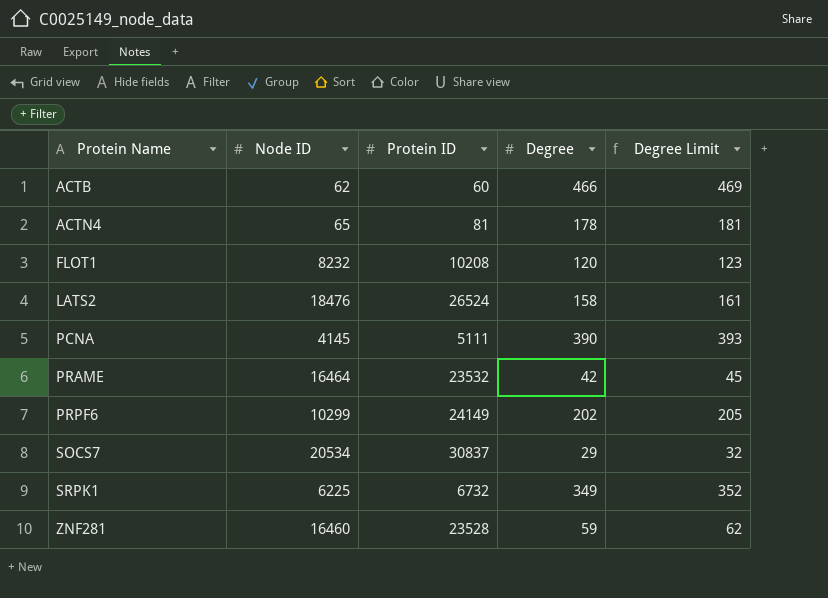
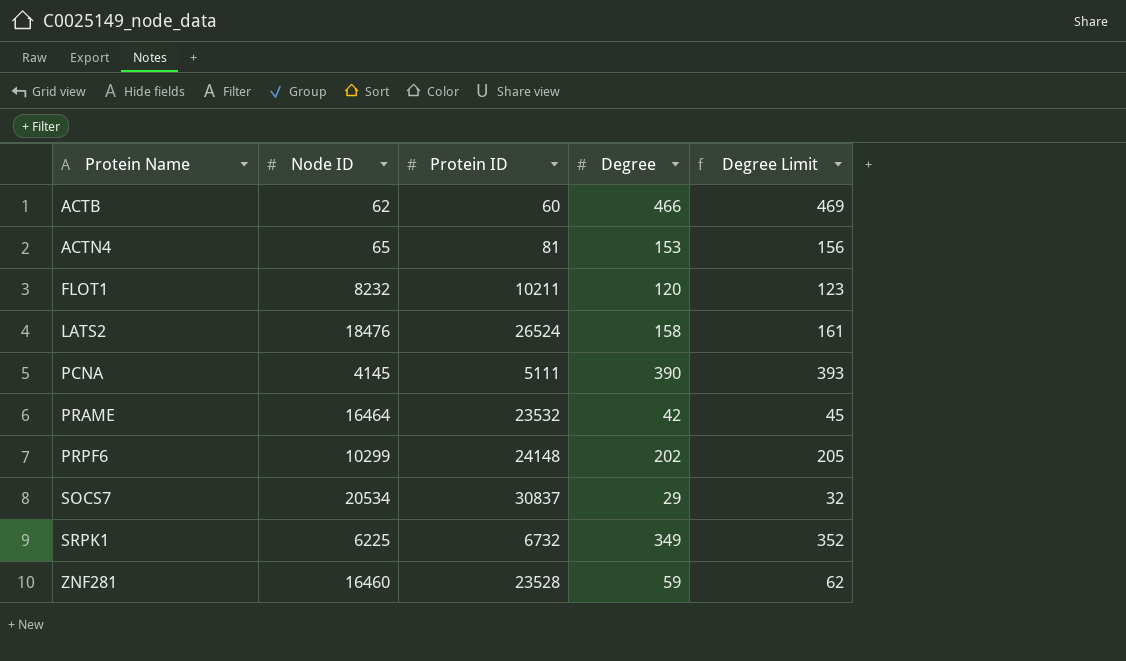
ACTN4 | Degree: 178 -> 153
ACTN4 | Degree Limit: 181 -> 156
FLOT1 | Protein ID: 10208 -> 10211
PRPF6 | Protein ID: 24149 -> 24148

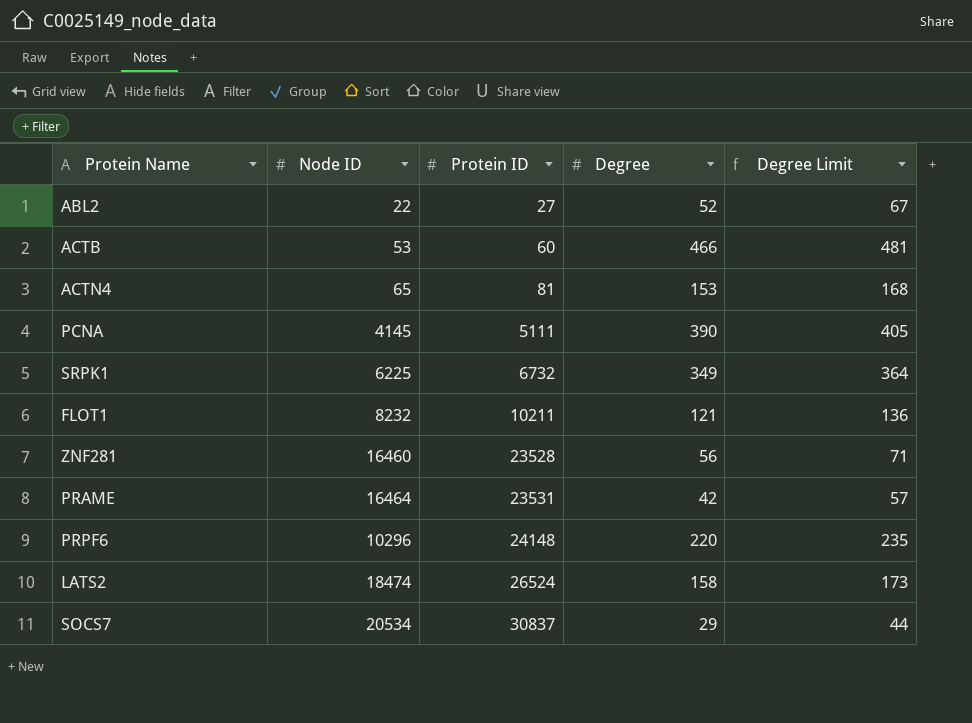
row order: Protein Name ascending -> Protein ID ascending
column Degree Limit | formula: [Degree] + 3 -> [Degree] + 15
row ABL2: none -> 22 | 27 | 52 | 67
ACTB | Node ID: 62 -> 53
FLOT1 | Degree: 120 -> 121
ZNF281 | Degree: 59 -> 56
PRAME | Protein ID: 23532 -> 23531
PRPF6 | Node ID: 10299 -> 10296
PRPF6 | Degree: 202 -> 220
LATS2 | Node ID: 18476 -> 18474

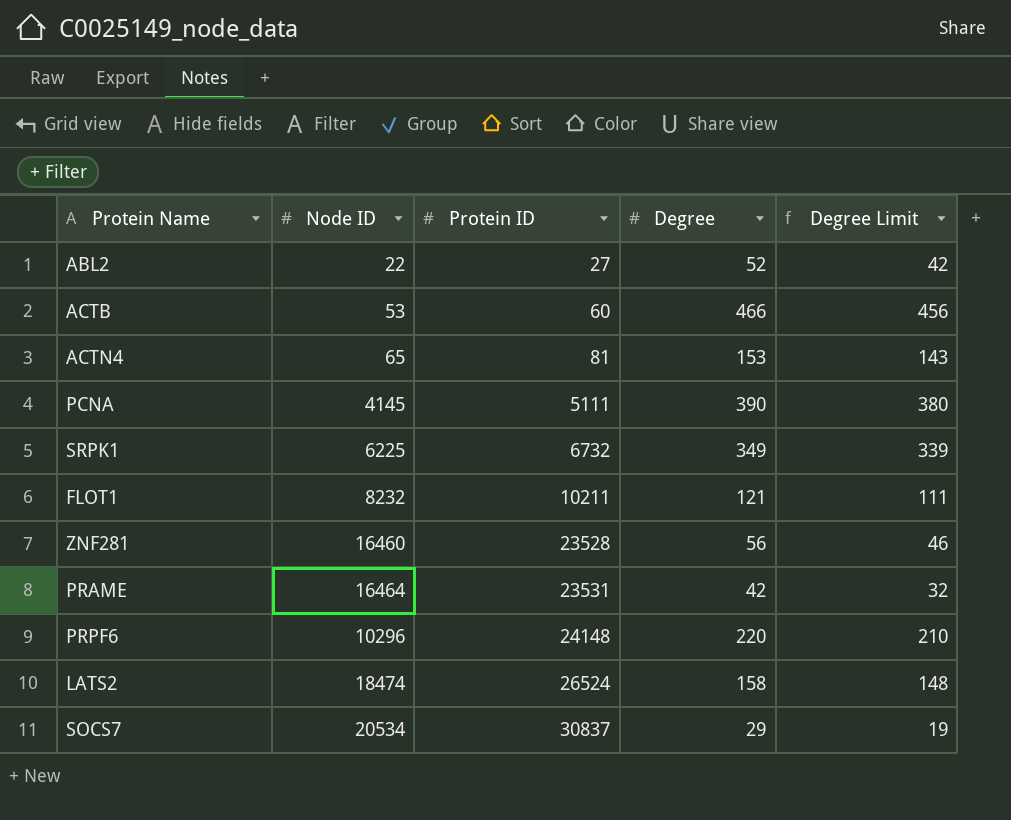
column Degree Limit | formula: [Degree] + 15 -> [Degree] - 10

